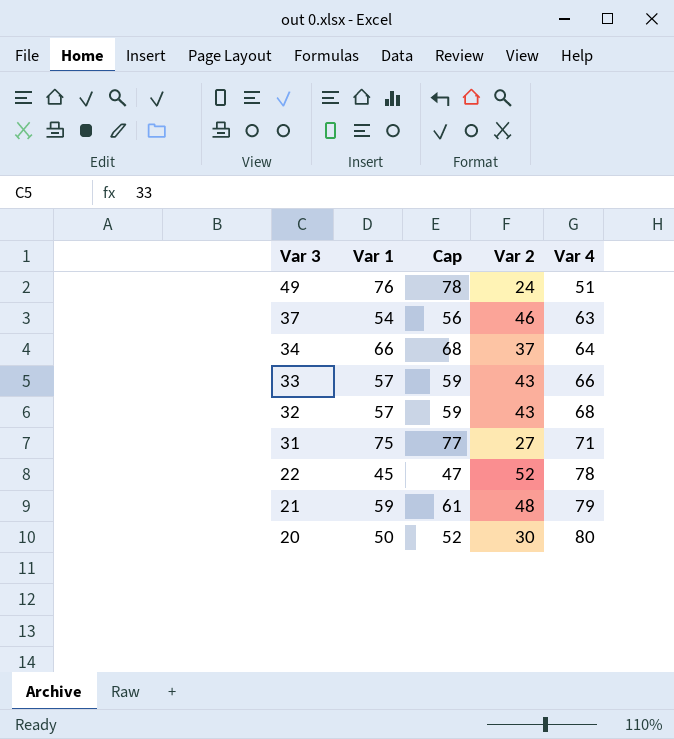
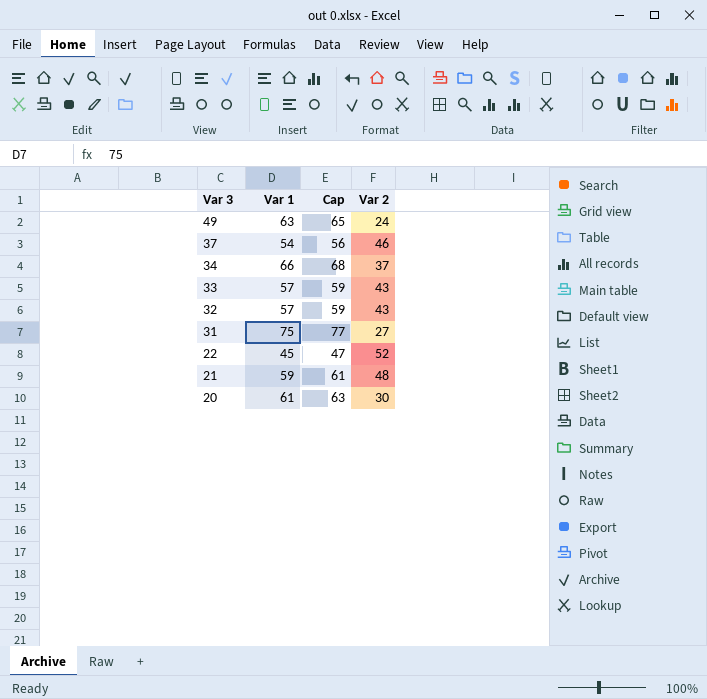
column Var 4 | position: 5 -> none
49 | Var 1: 76 -> 63
49 | Cap: 78 -> 65
20 | Var 1: 50 -> 61
20 | Cap: 52 -> 63

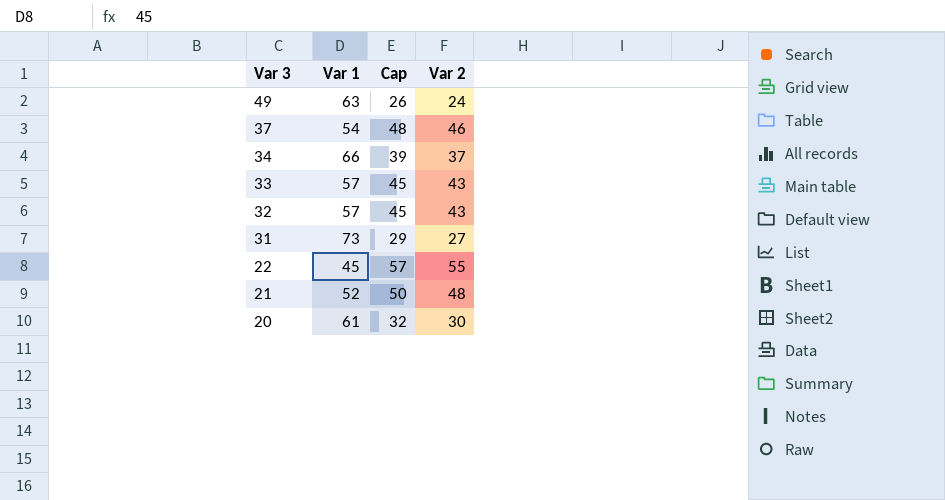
column Cap | formula: [Var 1] + 2 -> [Var 2] + 2
31 | Var 1: 75 -> 73
22 | Var 2: 52 -> 55
21 | Var 1: 59 -> 52

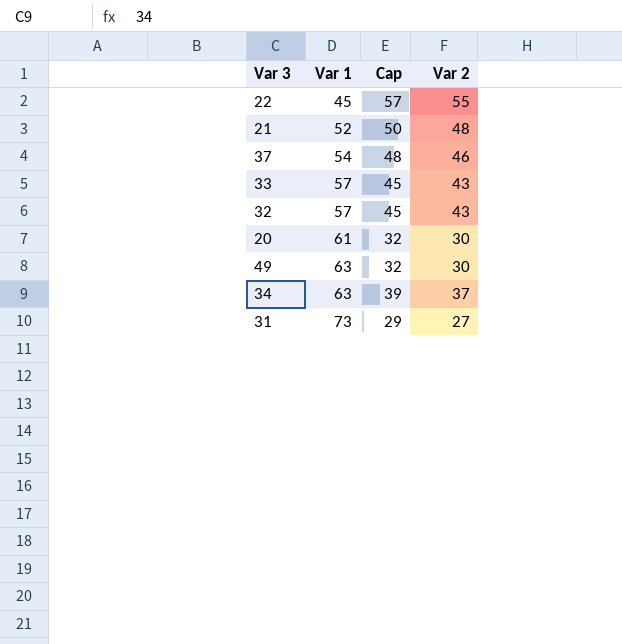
row order: Var 3 descending -> Var 1 ascending
49 | Cap: 26 -> 32
49 | Var 2: 24 -> 30
34 | Var 1: 66 -> 63

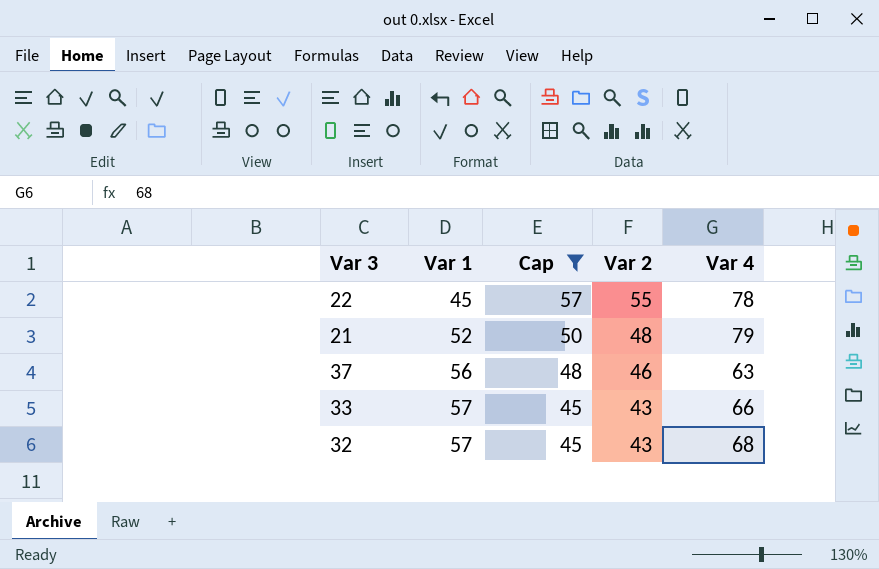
filter: none -> Cap >= 45
column Var 4 | position: none -> 5
37 | Var 1: 54 -> 56

